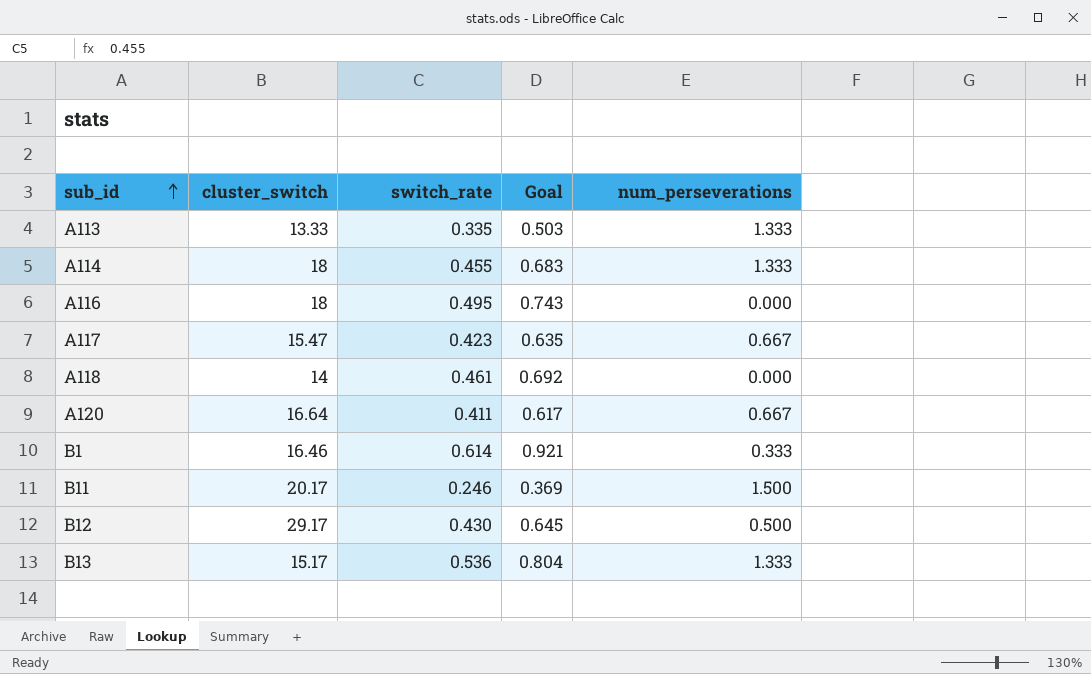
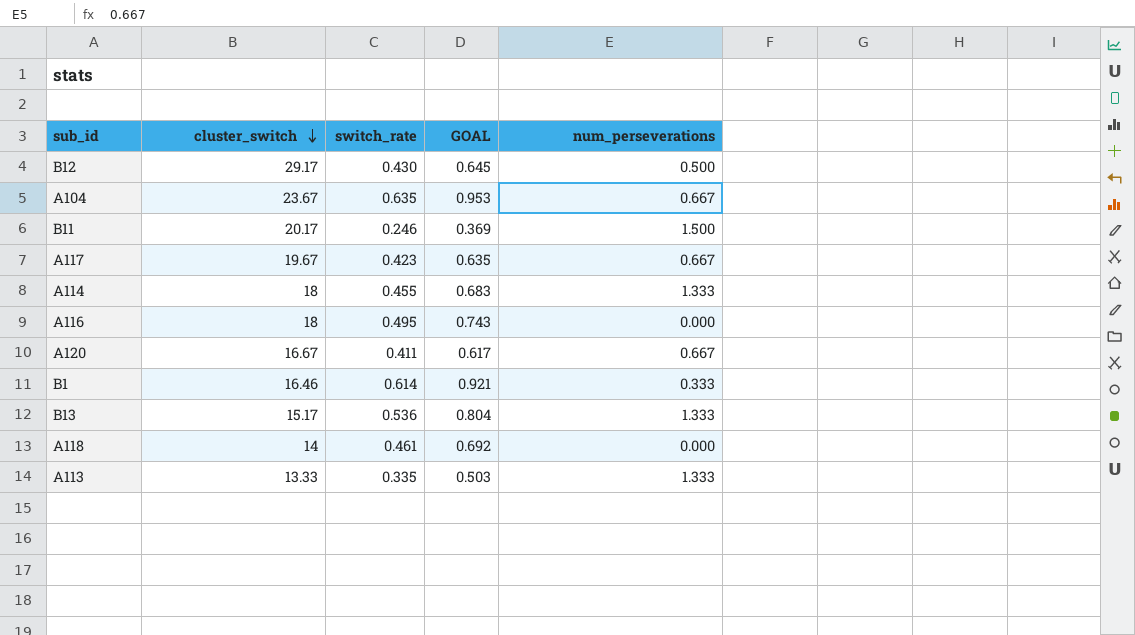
row order: sub_id ascending -> cluster_switch descending
column name: Goal -> GOAL
row A104: none -> 23.67 | 0.635 | 0.953 | 0.667
A117 | cluster_switch: 15.47 -> 19.67
A120 | cluster_switch: 16.64 -> 16.67

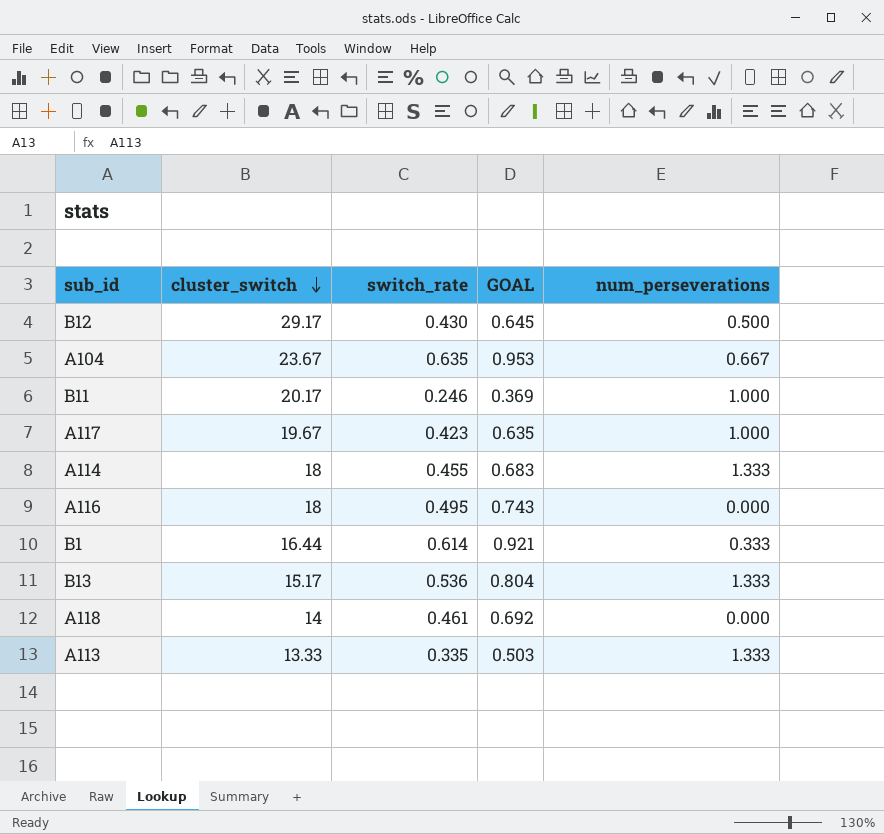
row A120: 16.67 | 0.411 | 0.617 | 0.667 -> none
B11 | num_perseverations: 1.500 -> 1.000
A117 | num_perseverations: 0.667 -> 1.000
B1 | cluster_switch: 16.46 -> 16.44

